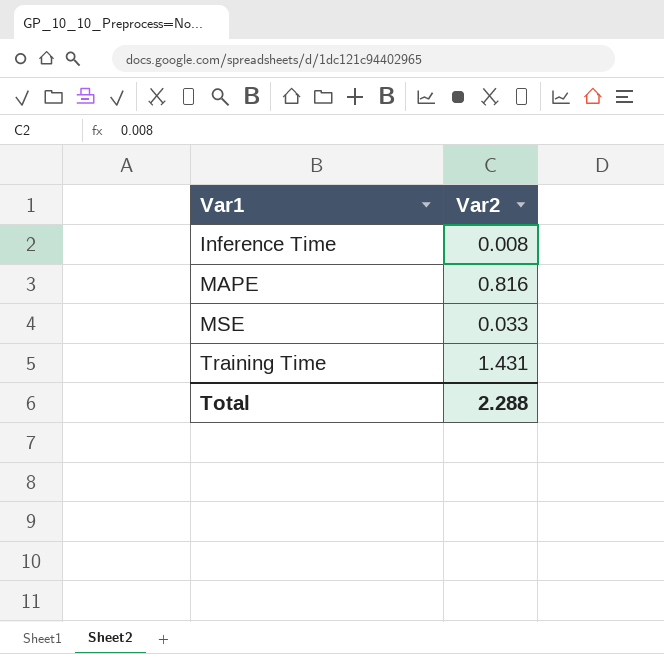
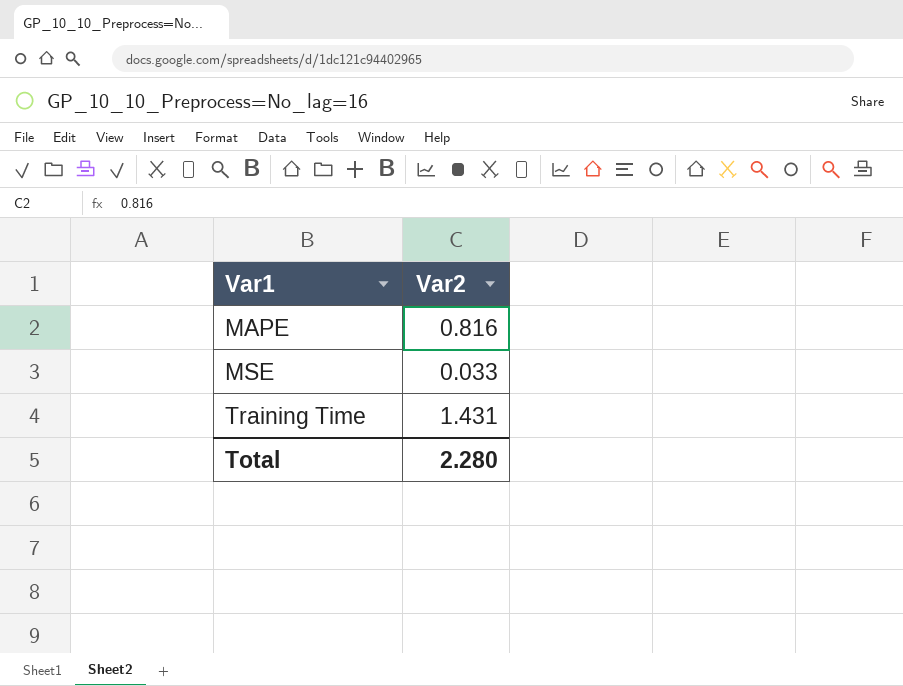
row Inference Time: 0.008 -> none
Total | Var2: 2.288 -> 2.280

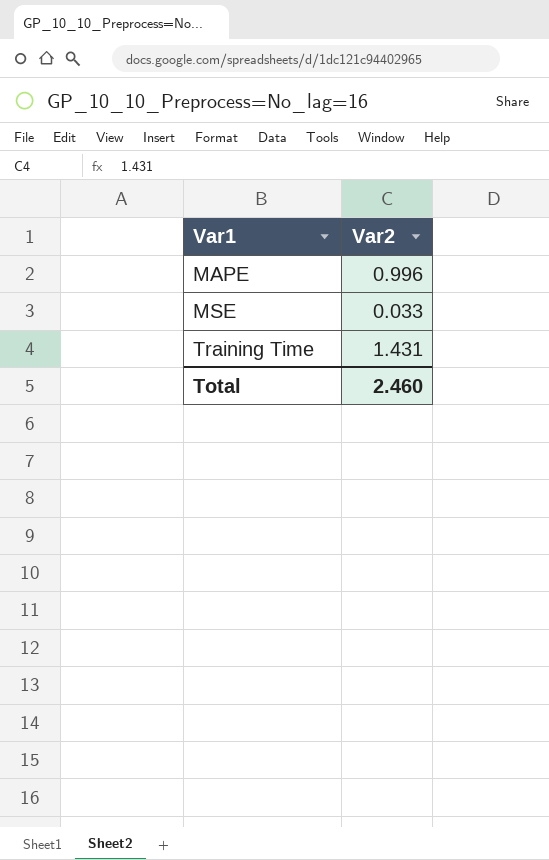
MAPE | Var2: 0.816 -> 0.996
Total | Var2: 2.280 -> 2.460

